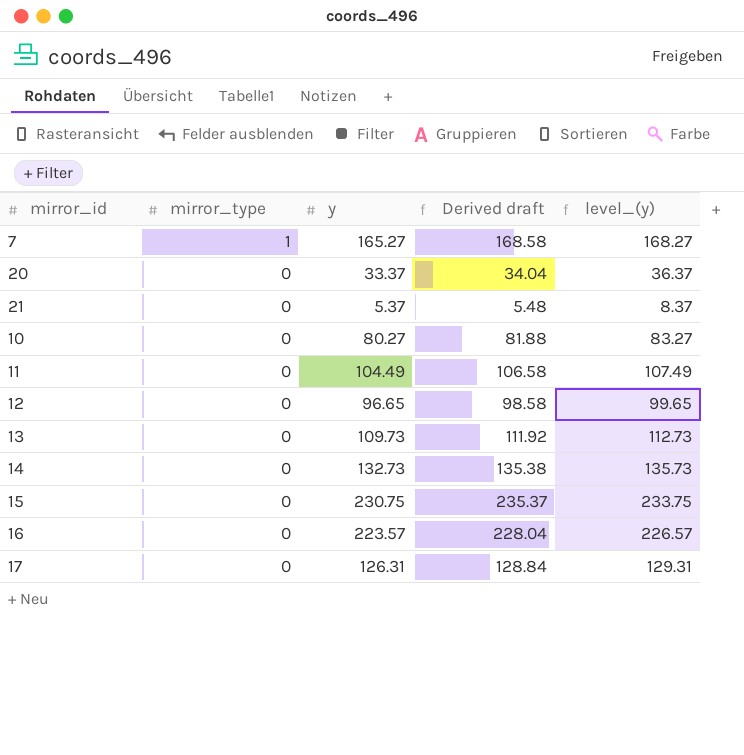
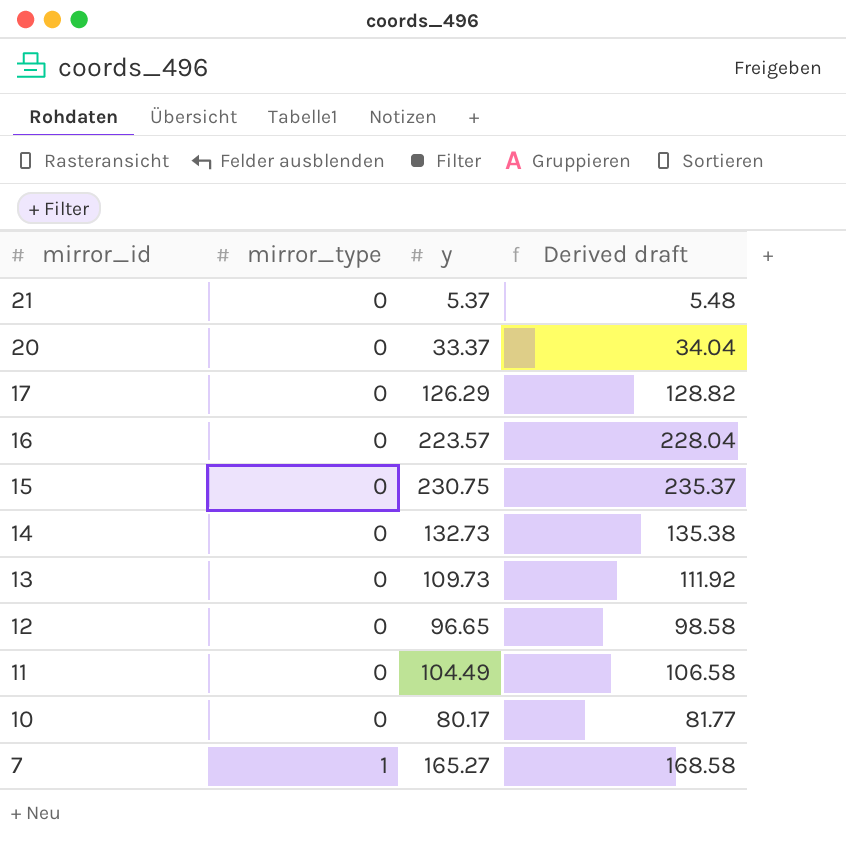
row order: mirror_type descending -> mirror_id descending
column level_(y) | formula: [y] + 3 -> none
17 | y: 126.31 -> 126.29
17 | Derived draft: 128.84 -> 128.82
10 | y: 80.27 -> 80.17
10 | Derived draft: 81.88 -> 81.77

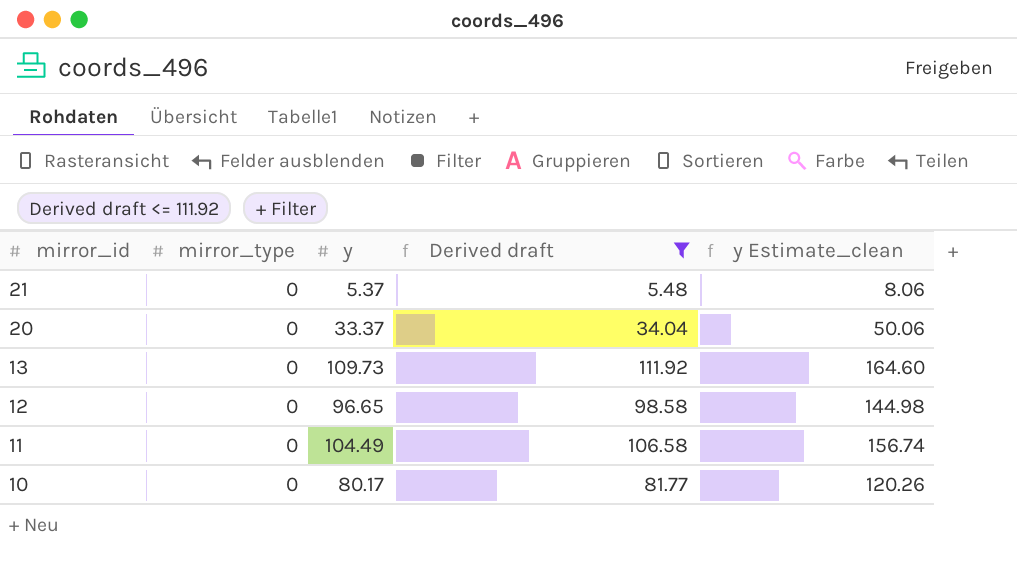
filter: none -> Derived draft <= 111.92
column y Estimate_clean | formula: none -> [y] * 1.5

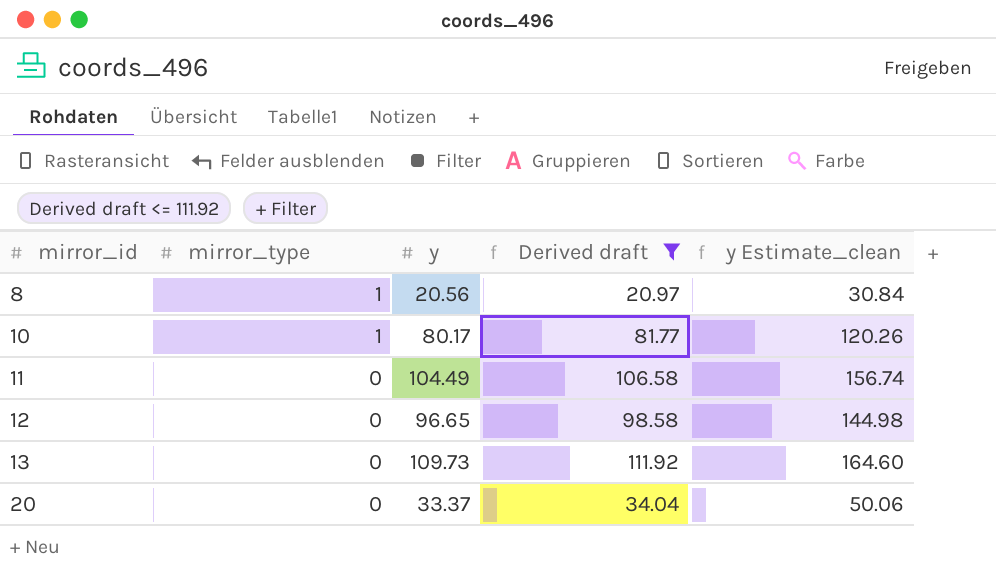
row order: mirror_id descending -> mirror_id ascending
row 21: 0 | 5.37 | 5.48 | 8.06 -> none
row 8: none -> 1 | 20.56 | 20.97 | 30.84
10 | mirror_type: 0 -> 1

